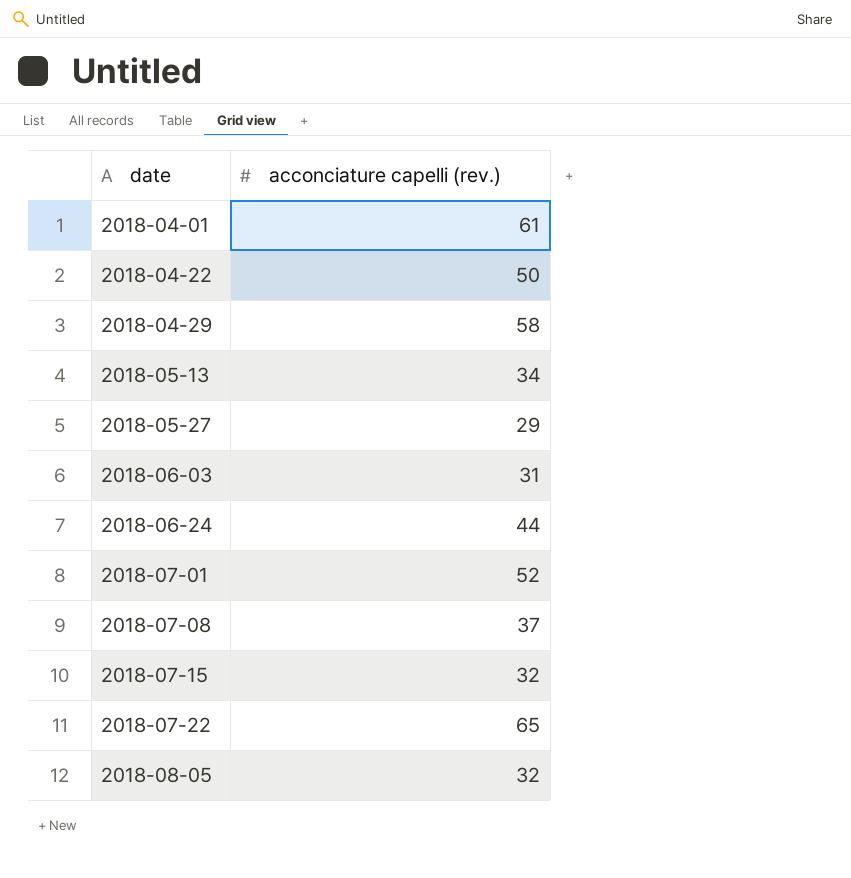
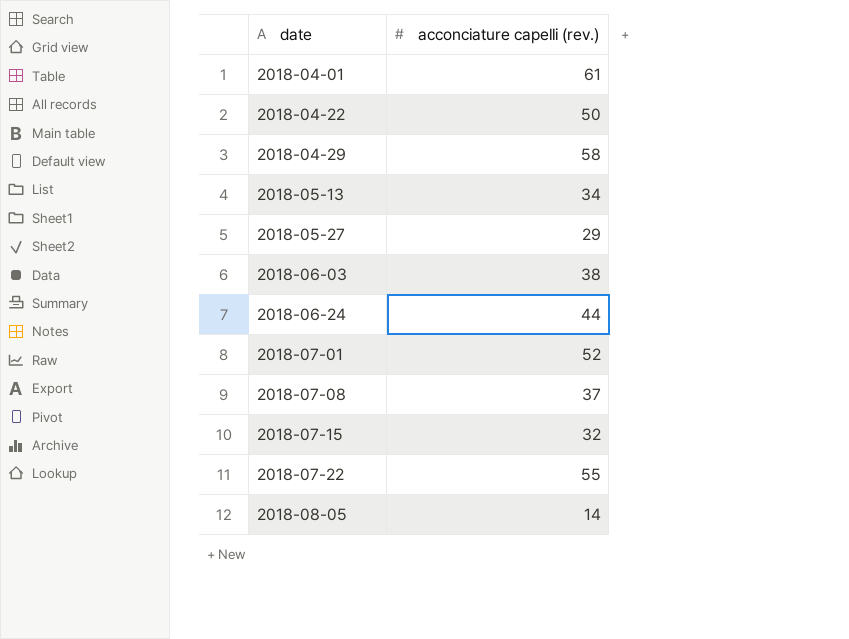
2018-06-03 | acconciature capelli (rev.): 31 -> 38
2018-07-22 | acconciature capelli (rev.): 65 -> 55
2018-08-05 | acconciature capelli (rev.): 32 -> 14

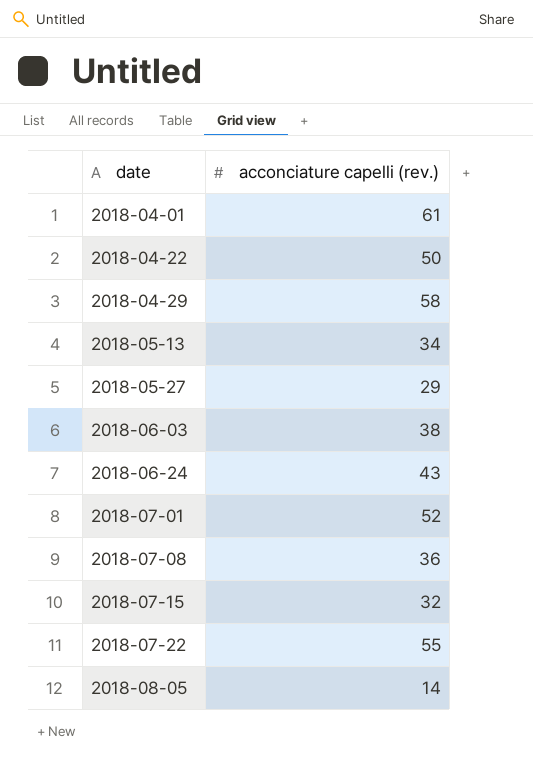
2018-06-24 | acconciature capelli (rev.): 44 -> 43
2018-07-08 | acconciature capelli (rev.): 37 -> 36

